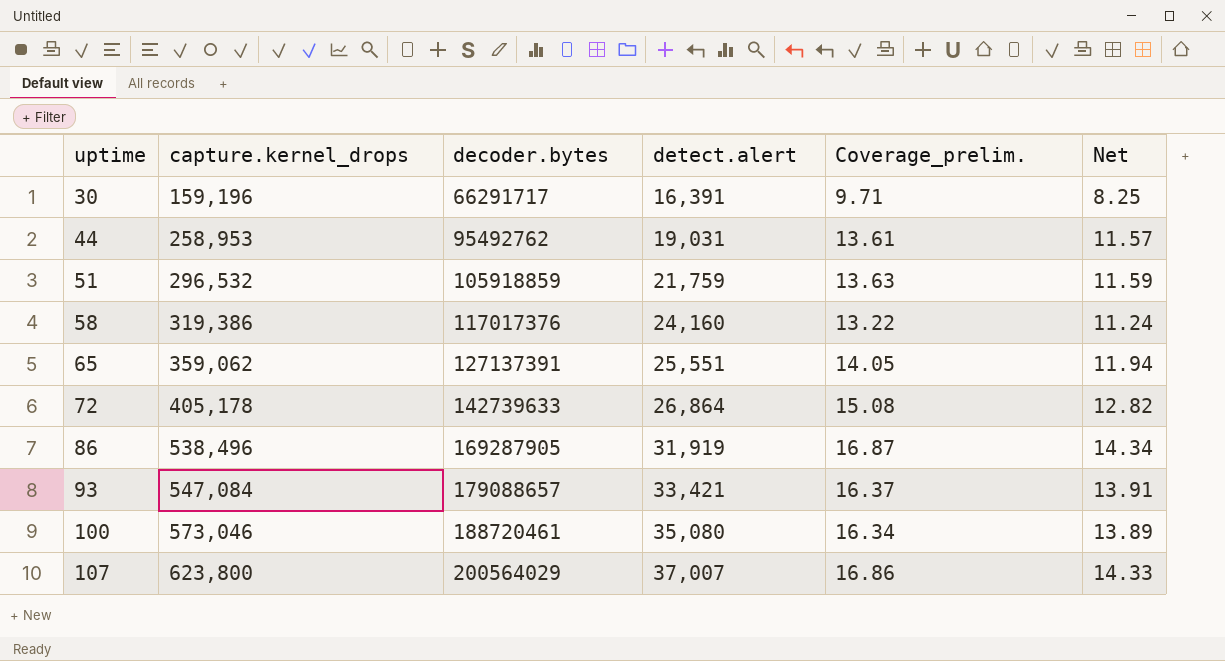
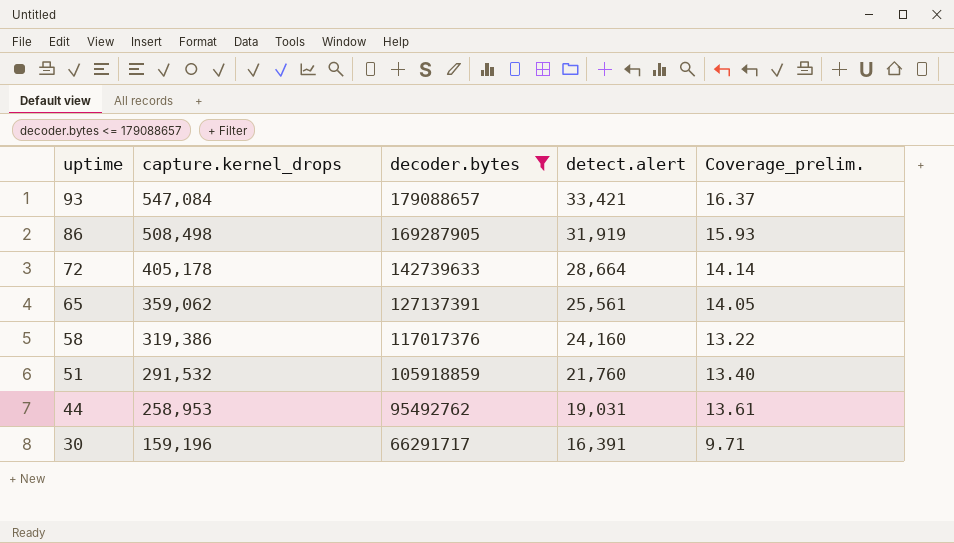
filter: none -> decoder.bytes <= 179088657
row order: uptime ascending -> uptime descending
column Net | formula: [Coverage_prelim.] * 0.85 -> none
86 | capture.kernel_drops: 538,496 -> 508,498
86 | Coverage_prelim.: 16.87 -> 15.93
72 | detect.alert: 26,864 -> 28,664
72 | Coverage_prelim.: 15.08 -> 14.14
65 | detect.alert: 25,551 -> 25,561
51 | capture.kernel_drops: 296,532 -> 291,532
51 | detect.alert: 21,759 -> 21,760
51 | Coverage_prelim.: 13.63 -> 13.40

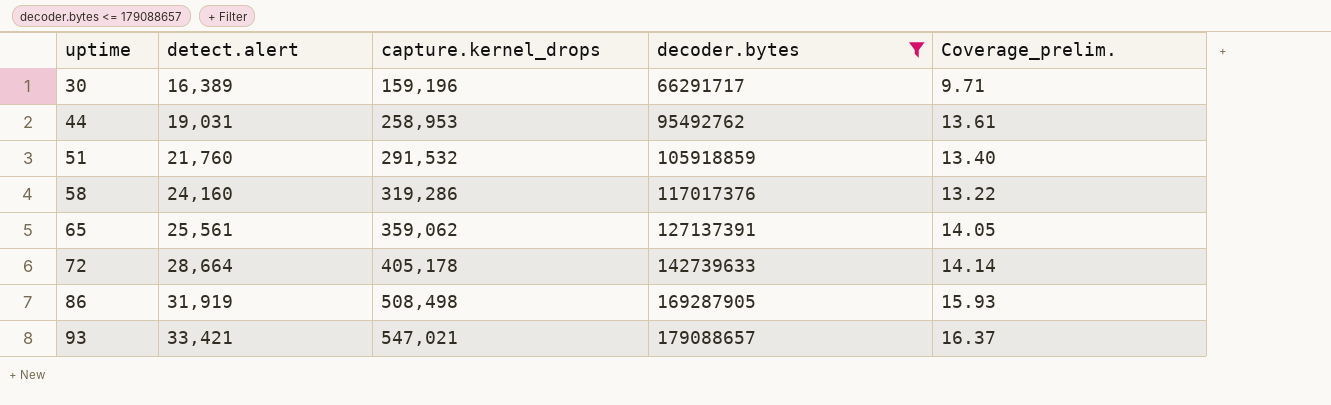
row order: uptime descending -> uptime ascending
column detect.alert | position: 4 -> 2
30 | detect.alert: 16,391 -> 16,389
58 | capture.kernel_drops: 319,386 -> 319,286
93 | capture.kernel_drops: 547,084 -> 547,021

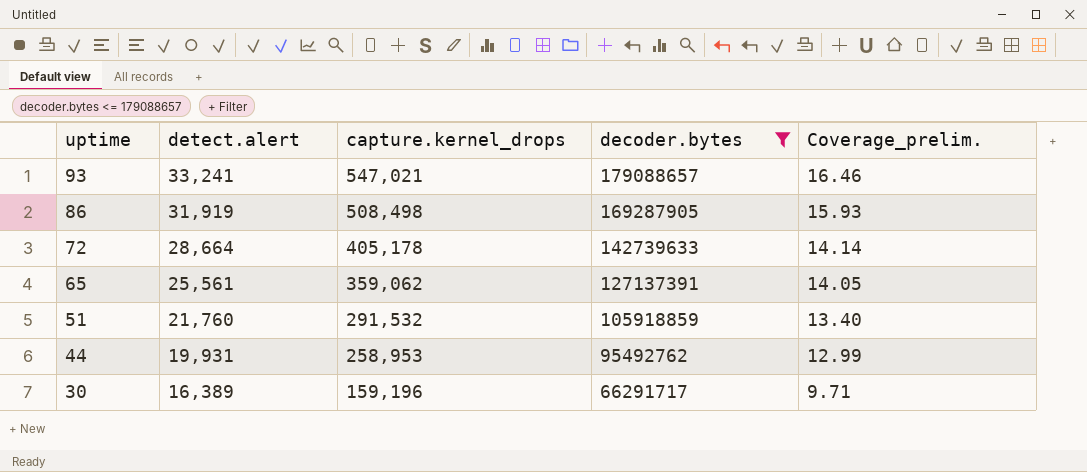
row order: uptime ascending -> uptime descending
row 58: 24,160 | 319,286 | 117017376 | 13.22 -> none
93 | detect.alert: 33,421 -> 33,241
93 | Coverage_prelim.: 16.37 -> 16.46
44 | detect.alert: 19,031 -> 19,931
44 | Coverage_prelim.: 13.61 -> 12.99

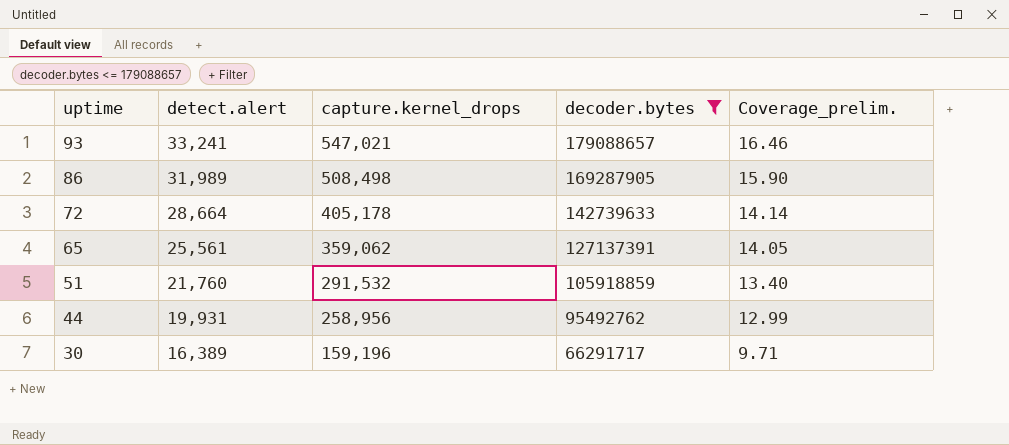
86 | detect.alert: 31,919 -> 31,989
86 | Coverage_prelim.: 15.93 -> 15.90
44 | capture.kernel_drops: 258,953 -> 258,956

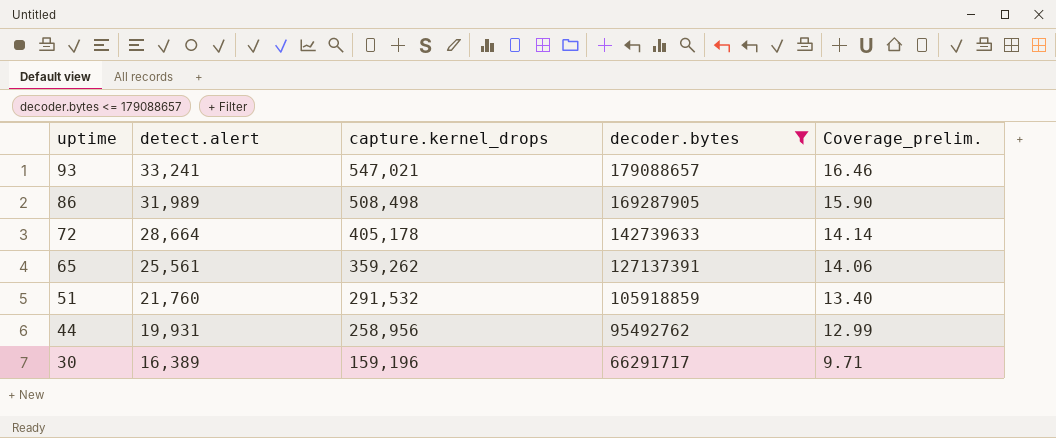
65 | capture.kernel_drops: 359,062 -> 359,262
65 | Coverage_prelim.: 14.05 -> 14.06

